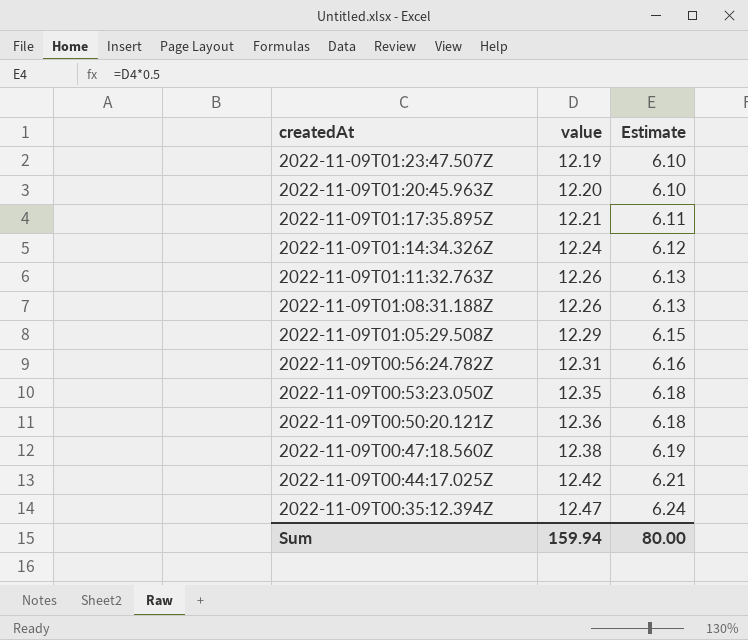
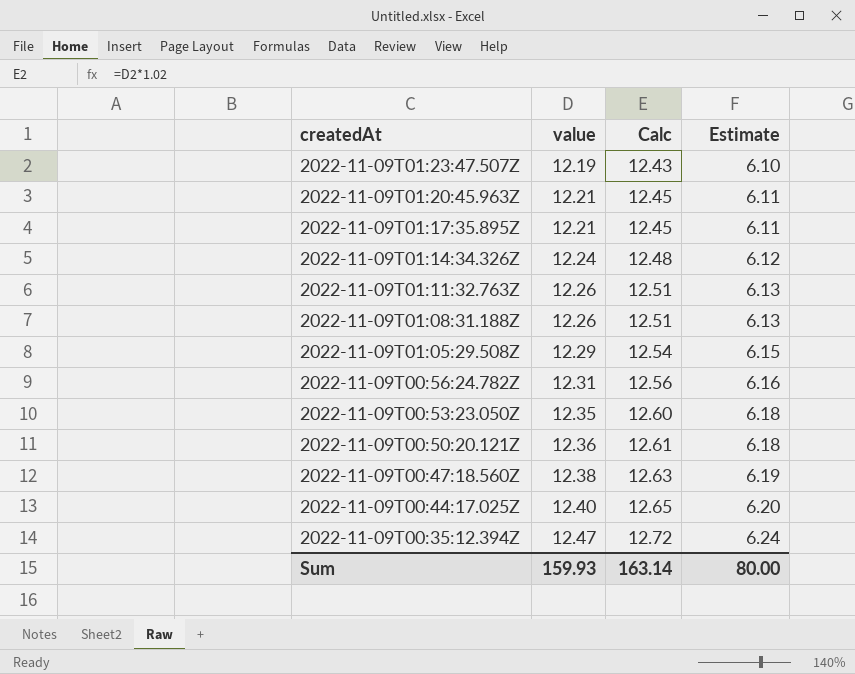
column Calc | formula: none -> [value] * 1.02
2022-11-09T01:20:45.963Z | value: 12.20 -> 12.21
2022-11-09T01:20:45.963Z | Estimate: 6.10 -> 6.11
2022-11-09T00:44:17.025Z | value: 12.42 -> 12.40
2022-11-09T00:44:17.025Z | Estimate: 6.21 -> 6.20
Sum | value: 159.94 -> 159.93

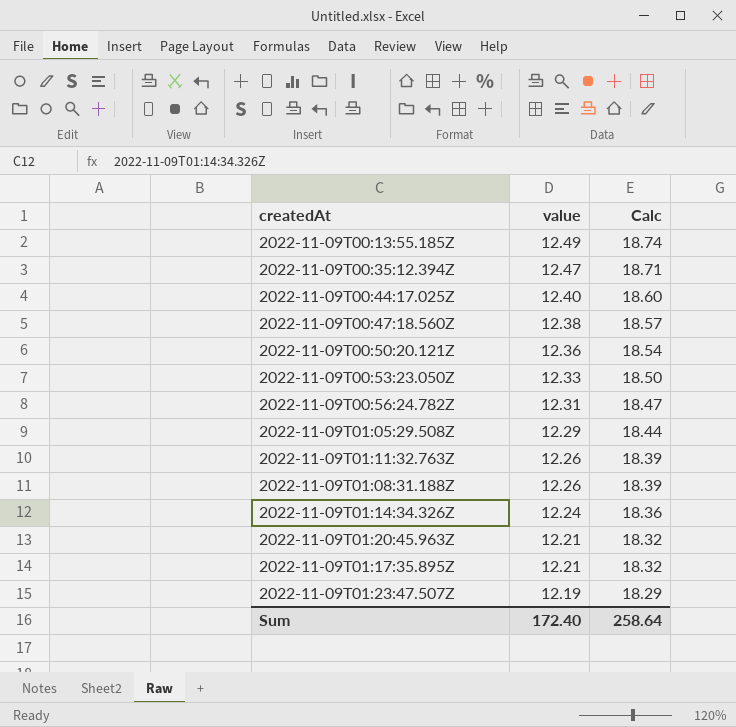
row order: createdAt descending -> value descending
column Estimate | formula: [value] * 0.5 -> none
column Calc | formula: [value] * 1.02 -> [value] * 1.5
row 2022-11-09T00:13:55.185Z: none -> 12.49 | 18.74
2022-11-09T00:53:23.050Z | value: 12.35 -> 12.33
Sum | value: 159.93 -> 172.40
Sum | Calc: 163.14 -> 258.64

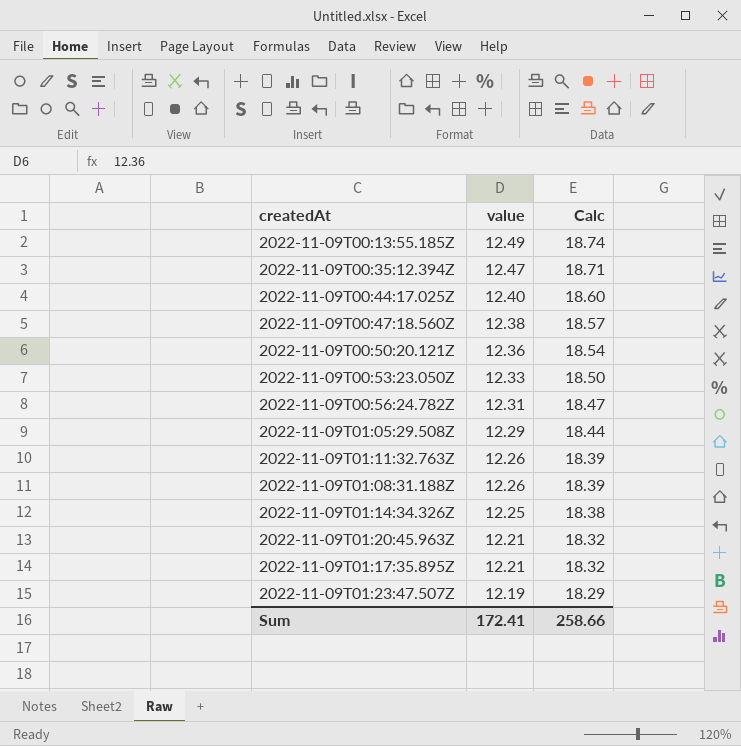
2022-11-09T01:14:34.326Z | value: 12.24 -> 12.25
2022-11-09T01:14:34.326Z | Calc: 18.36 -> 18.38
Sum | value: 172.40 -> 172.41
Sum | Calc: 258.64 -> 258.66

